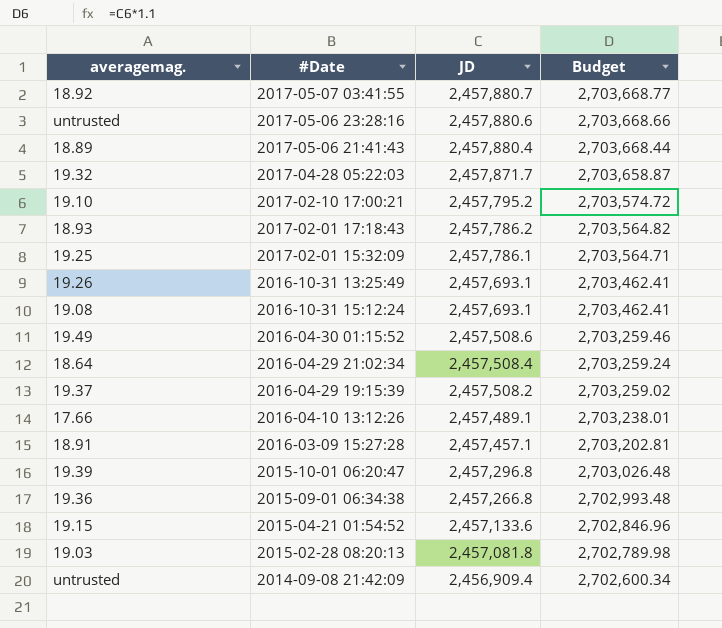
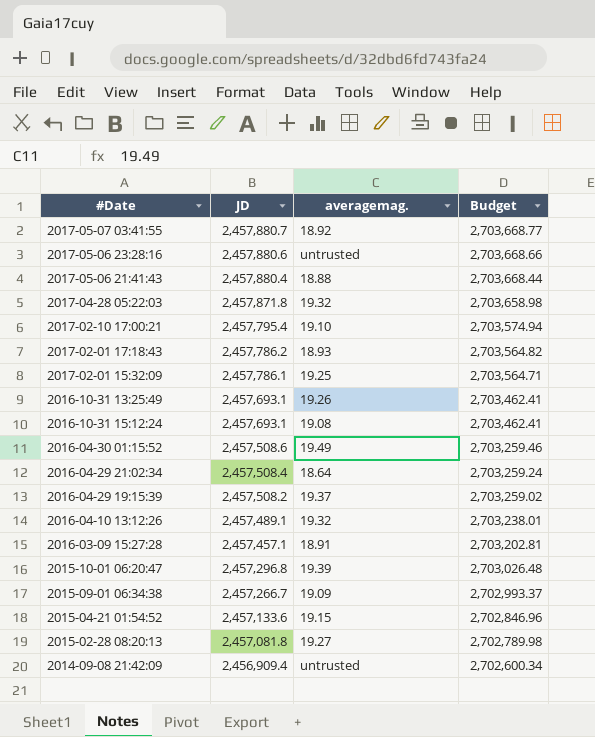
column averagemag. | position: 1 -> 3
2017-05-06 21:41:43 | averagemag.: 18.89 -> 18.88
2017-04-28 05:22:03 | JD: 2,457,871.7 -> 2,457,871.8
2017-04-28 05:22:03 | Budget: 2,703,658.87 -> 2,703,658.98
2017-02-10 17:00:21 | JD: 2,457,795.2 -> 2,457,795.4
2017-02-10 17:00:21 | Budget: 2,703,574.72 -> 2,703,574.94
2016-04-10 13:12:26 | averagemag.: 17.66 -> 19.32
2015-09-01 06:34:38 | JD: 2,457,266.8 -> 2,457,266.7
2015-09-01 06:34:38 | averagemag.: 19.36 -> 19.09
2015-09-01 06:34:38 | Budget: 2,702,993.48 -> 2,702,993.37
2015-02-28 08:20:13 | averagemag.: 19.03 -> 19.27

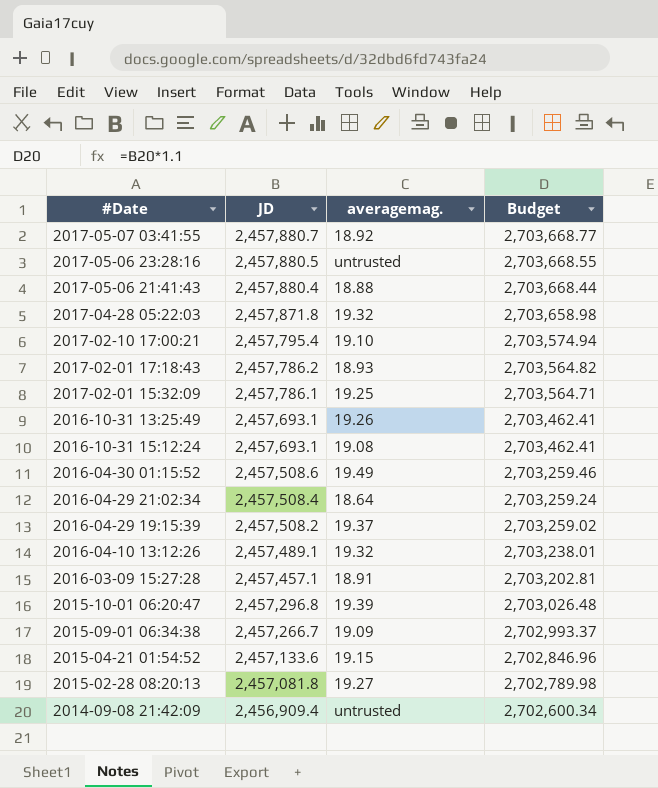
2017-05-06 23:28:16 | JD: 2,457,880.6 -> 2,457,880.5
2017-05-06 23:28:16 | Budget: 2,703,668.66 -> 2,703,668.55

